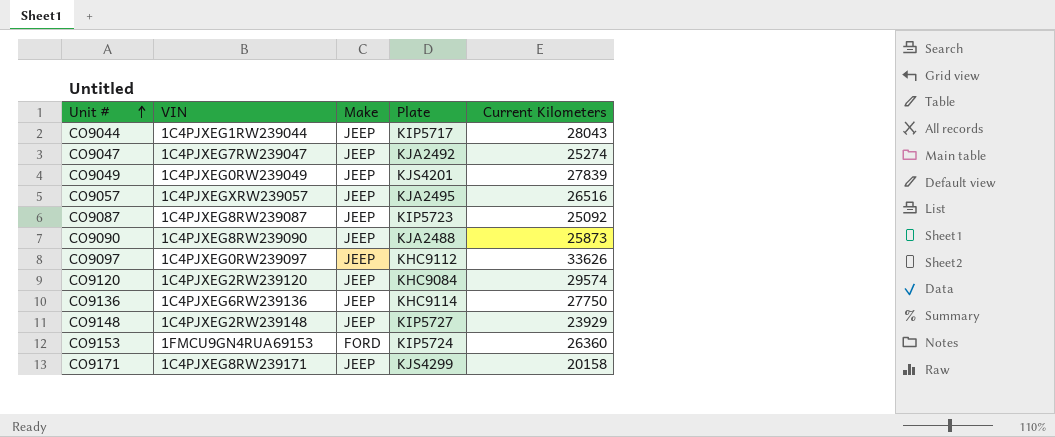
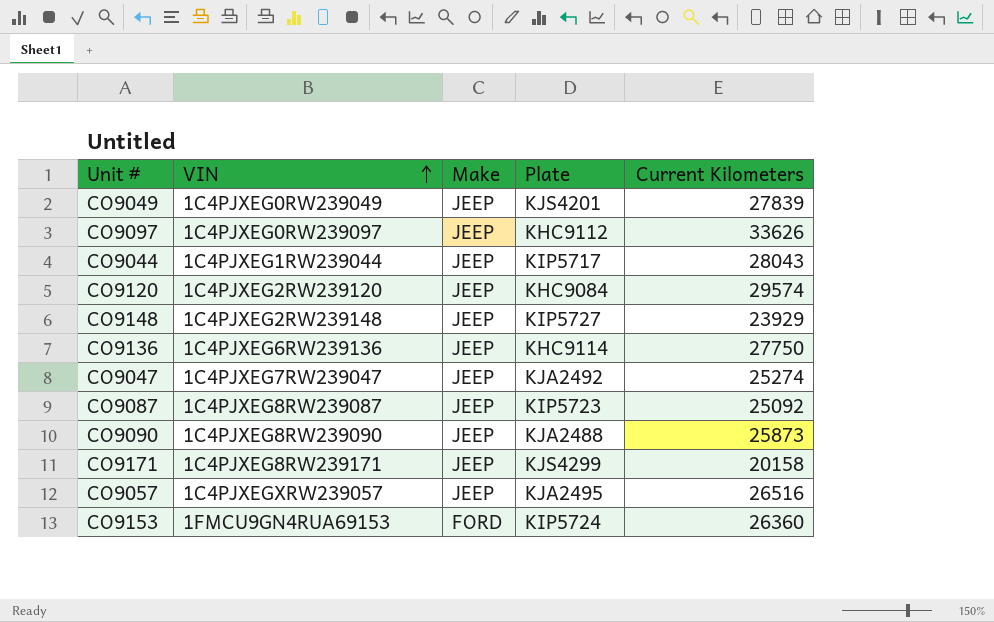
row order: Unit # ascending -> VIN ascending

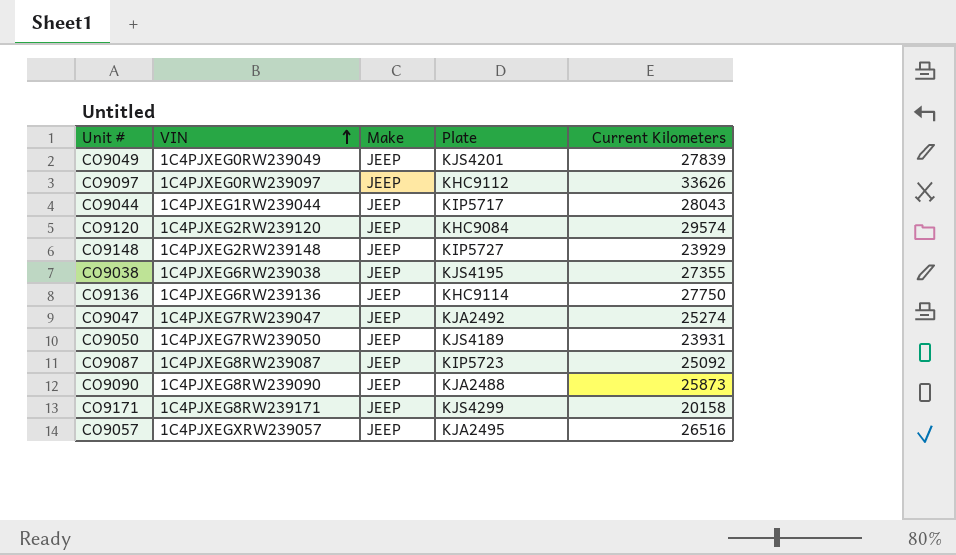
row CO9153: 1FMCU9GN4RUA69153 | FORD | KIP5724 | 26360 -> none
row CO9038: none -> 1C4PJXEG6RW239038 | JEEP | KJS4195 | 27355
row CO9050: none -> 1C4PJXEG7RW239050 | JEEP | KJS4189 | 23931

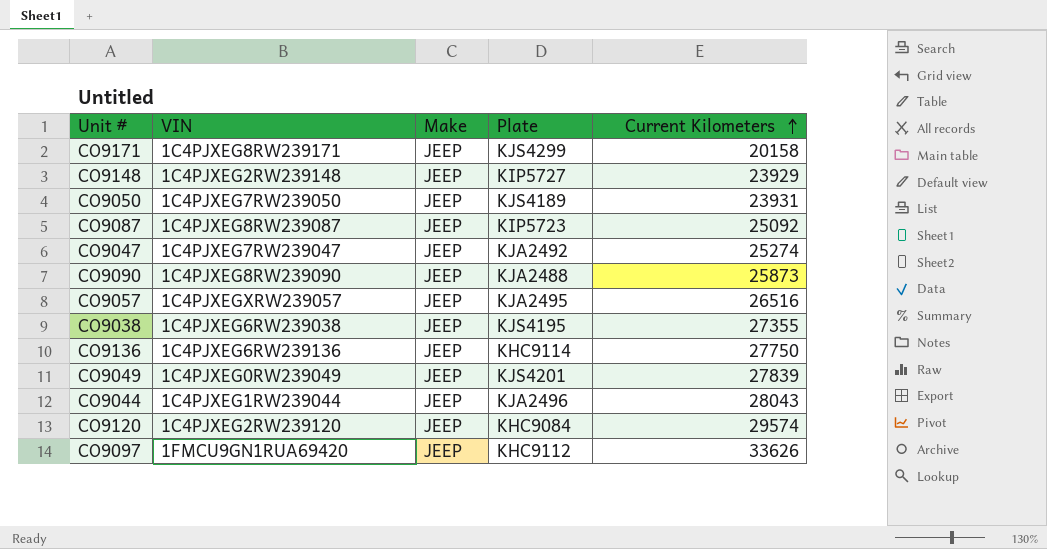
row order: VIN ascending -> Current Kilometers ascending
CO9044 | Plate: KIP5717 -> KJA2496
CO9097 | VIN: 1C4PJXEG0RW239097 -> 1FMCU9GN1RUA69420

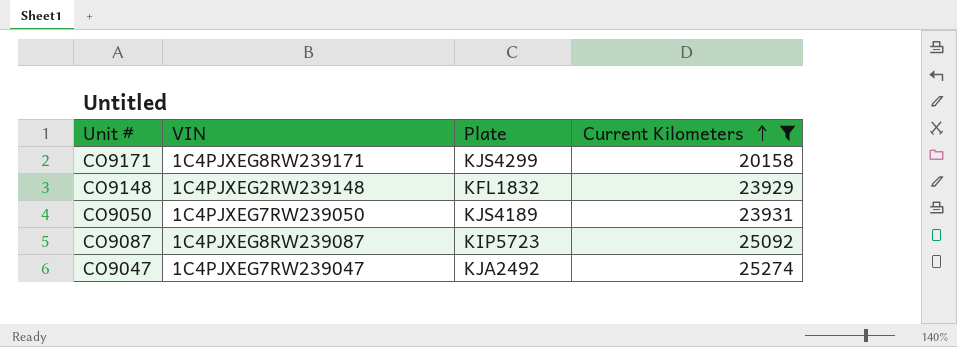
filter: none -> Current Kilometers <= 25274
column Make | position: 3 -> none
CO9148 | Plate: KIP5727 -> KFL1832

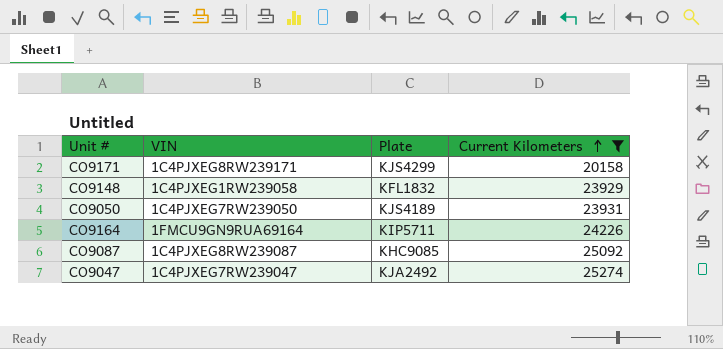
CO9148 | VIN: 1C4PJXEG2RW239148 -> 1C4PJXEG1RW239058
row CO9164: none -> 1FMCU9GN9RUA69164 | KIP5711 | 24226
CO9087 | Plate: KIP5723 -> KHC9085

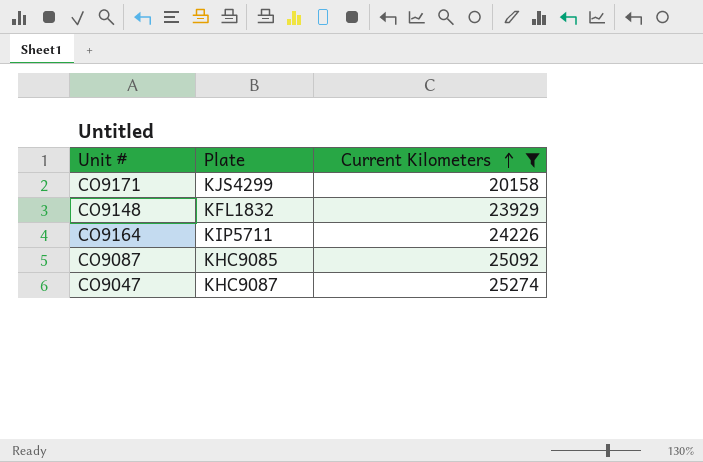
column VIN | position: 2 -> none
row CO9050: 1C4PJXEG7RW239050 | KJS4189 | 23931 -> none
CO9047 | Plate: KJA2492 -> KHC9087

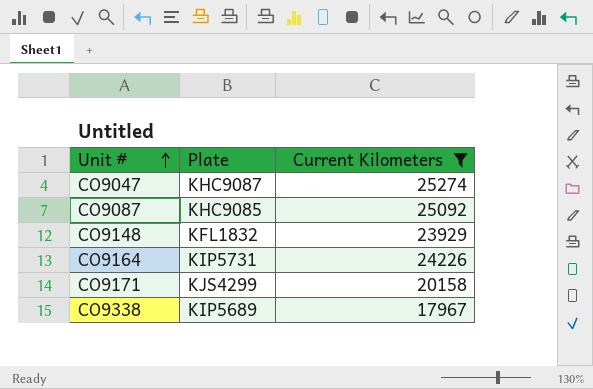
row order: Current Kilometers ascending -> Unit # ascending
CO9164 | Plate: KIP5711 -> KIP5731
row CO9338: none -> KIP5689 | 17967

